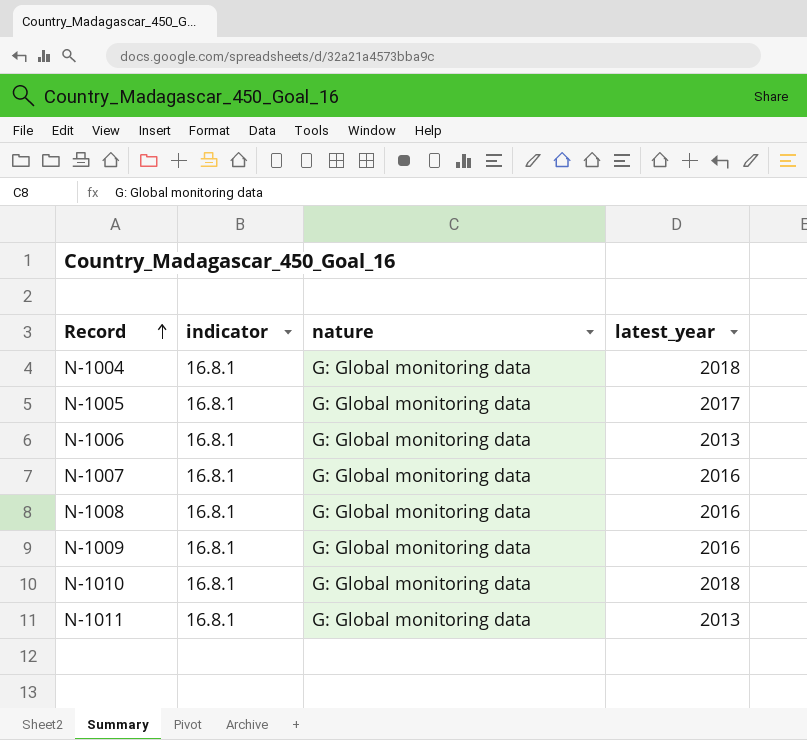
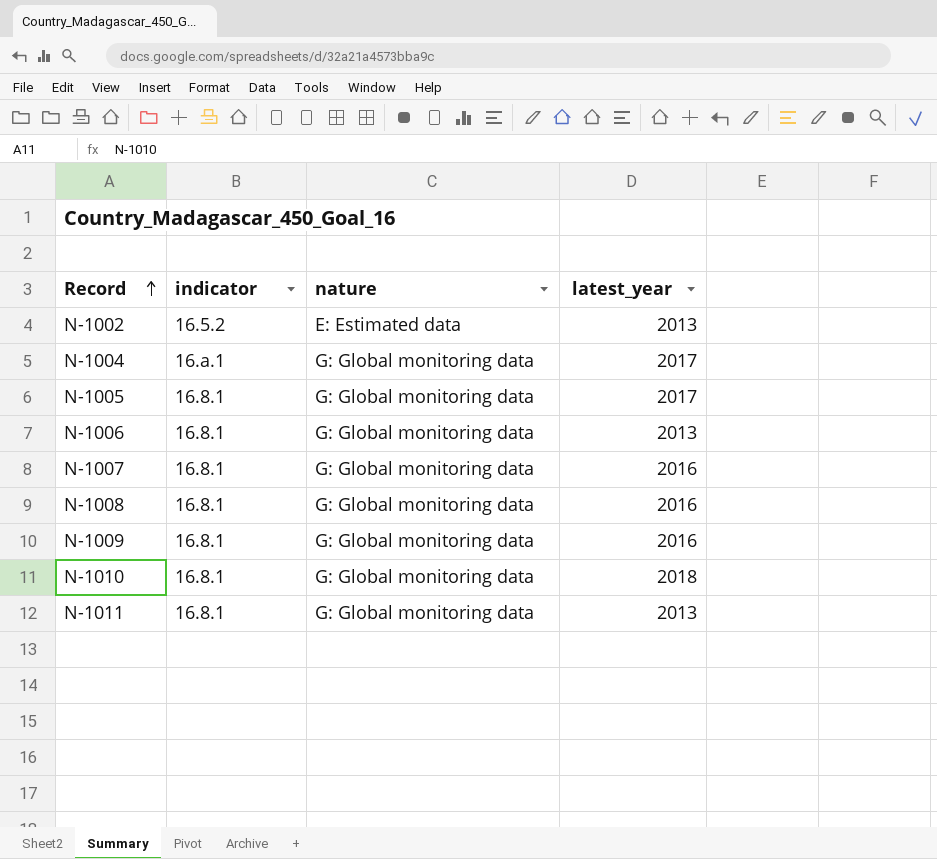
row N-1002: none -> 16.5.2 | E: Estimated data | 2013
N-1004 | indicator: 16.8.1 -> 16.a.1
N-1004 | latest_year: 2018 -> 2017

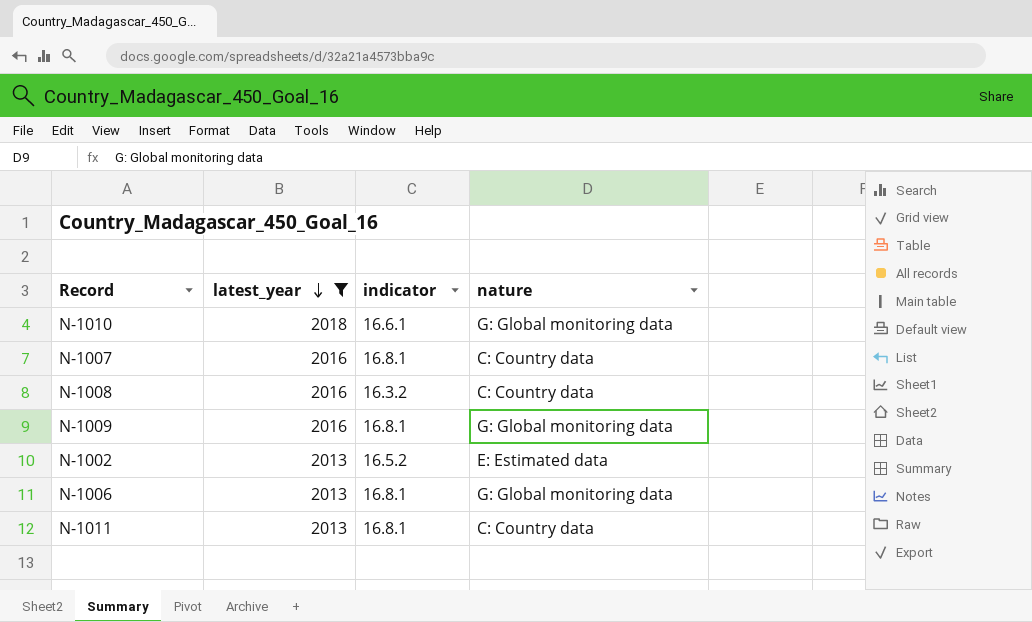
filter: none -> latest_year != 2017
row order: Record ascending -> latest_year descending
column latest_year | position: 4 -> 2
N-1010 | indicator: 16.8.1 -> 16.6.1
N-1007 | nature: G: Global monitoring data -> C: Country data
N-1008 | indicator: 16.8.1 -> 16.3.2
N-1008 | nature: G: Global monitoring data -> C: Country data
N-1011 | nature: G: Global monitoring data -> C: Country data

